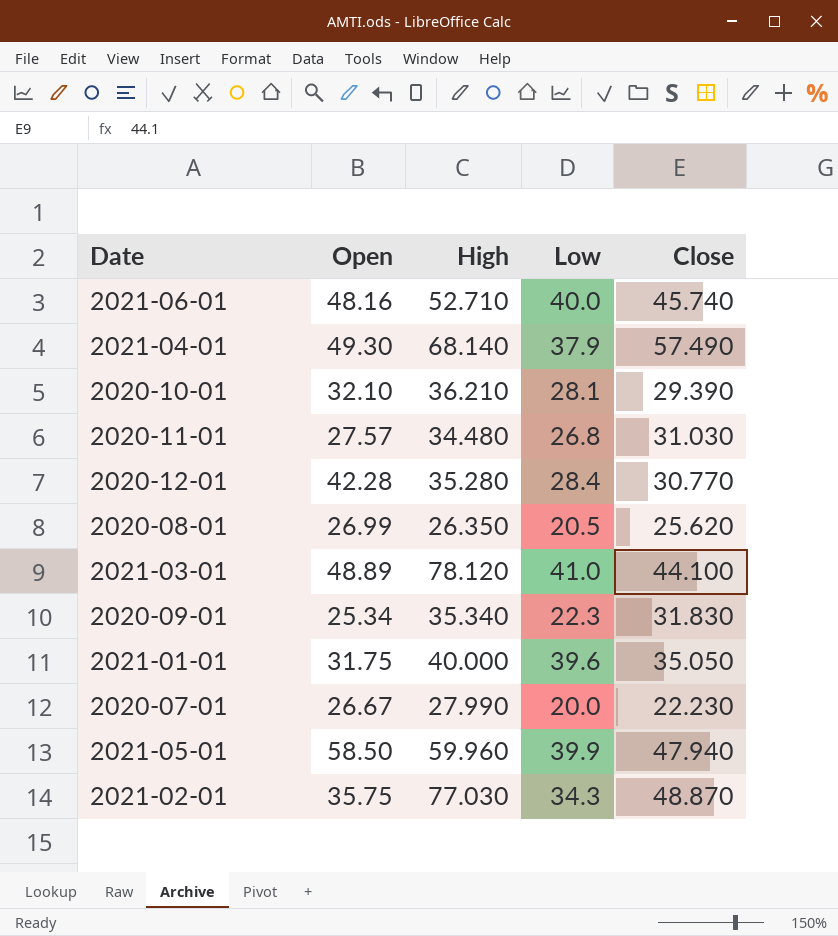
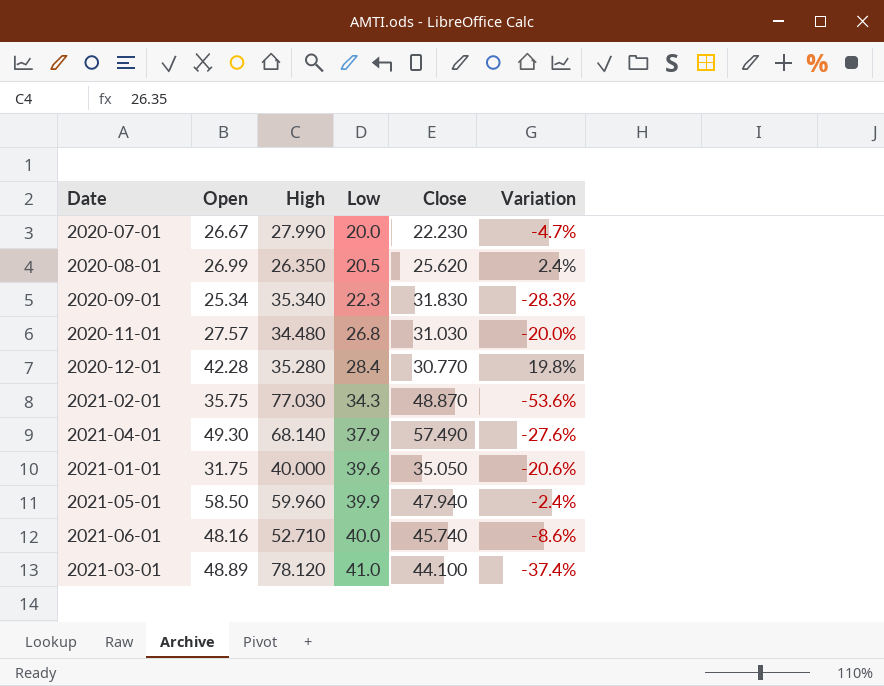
row order: none -> Low ascending
column Variation | formula: none -> ([Open] - [High]) / [High]
row 2020-10-01: 32.10 | 36.210 | 28.1 | 29.390 -> none

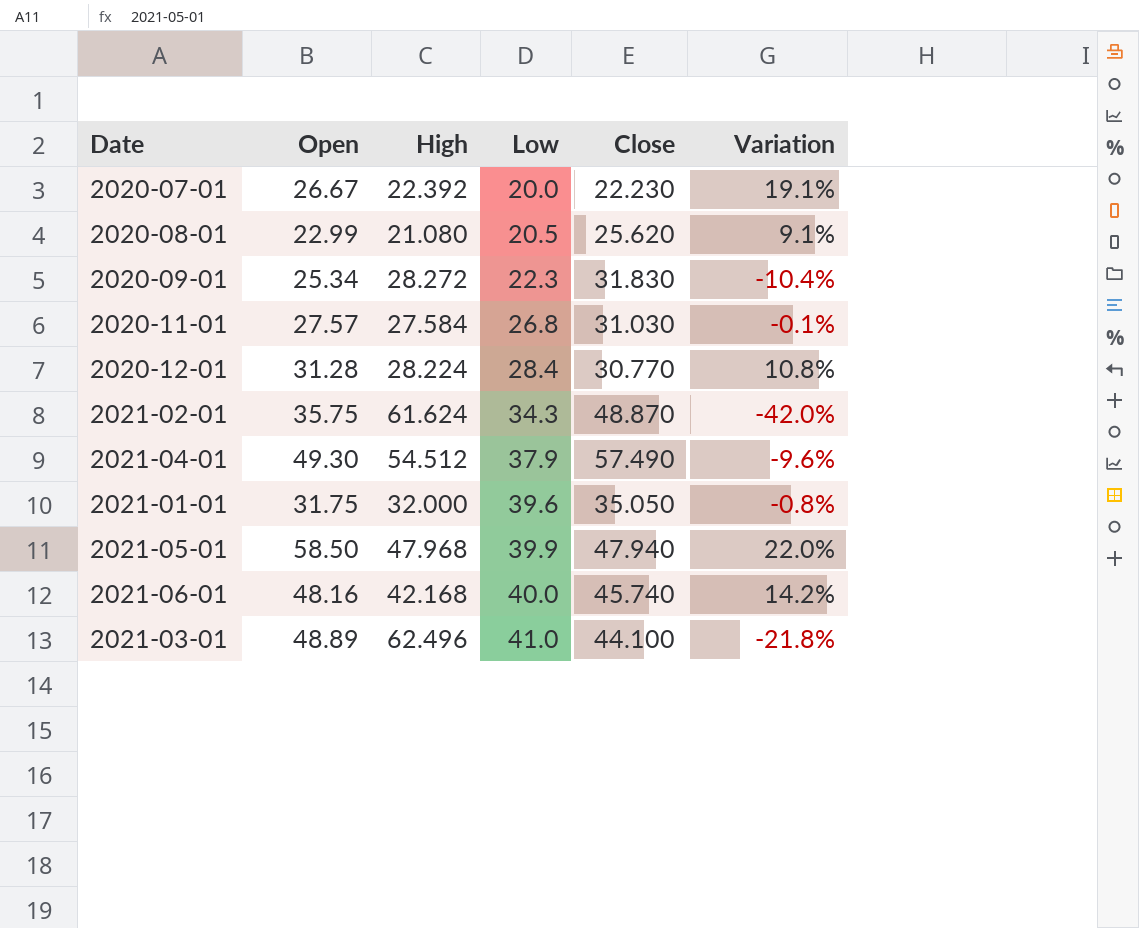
2020-07-01 | High: 27.990 -> 22.392
2020-07-01 | Variation: -4.7% -> 19.1%
2020-08-01 | Open: 26.99 -> 22.99
2020-08-01 | High: 26.350 -> 21.080
2020-08-01 | Variation: 2.4% -> 9.1%
2020-09-01 | High: 35.340 -> 28.272
2020-09-01 | Variation: -28.3% -> -10.4%
2020-11-01 | High: 34.480 -> 27.584
2020-11-01 | Variation: -20.0% -> -0.1%
2020-12-01 | Open: 42.28 -> 31.28
2020-12-01 | High: 35.280 -> 28.224
2020-12-01 | Variation: 19.8% -> 10.8%
2021-02-01 | High: 77.030 -> 61.624
2021-02-01 | Variation: -53.6% -> -42.0%
2021-04-01 | High: 68.140 -> 54.512
2021-04-01 | Variation: -27.6% -> -9.6%
2021-01-01 | High: 40.000 -> 32.000
2021-01-01 | Variation: -20.6% -> -0.8%
2021-05-01 | High: 59.960 -> 47.968
2021-05-01 | Variation: -2.4% -> 22.0%
2021-06-01 | High: 52.710 -> 42.168
2021-06-01 | Variation: -8.6% -> 14.2%
2021-03-01 | High: 78.120 -> 62.496
2021-03-01 | Variation: -37.4% -> -21.8%

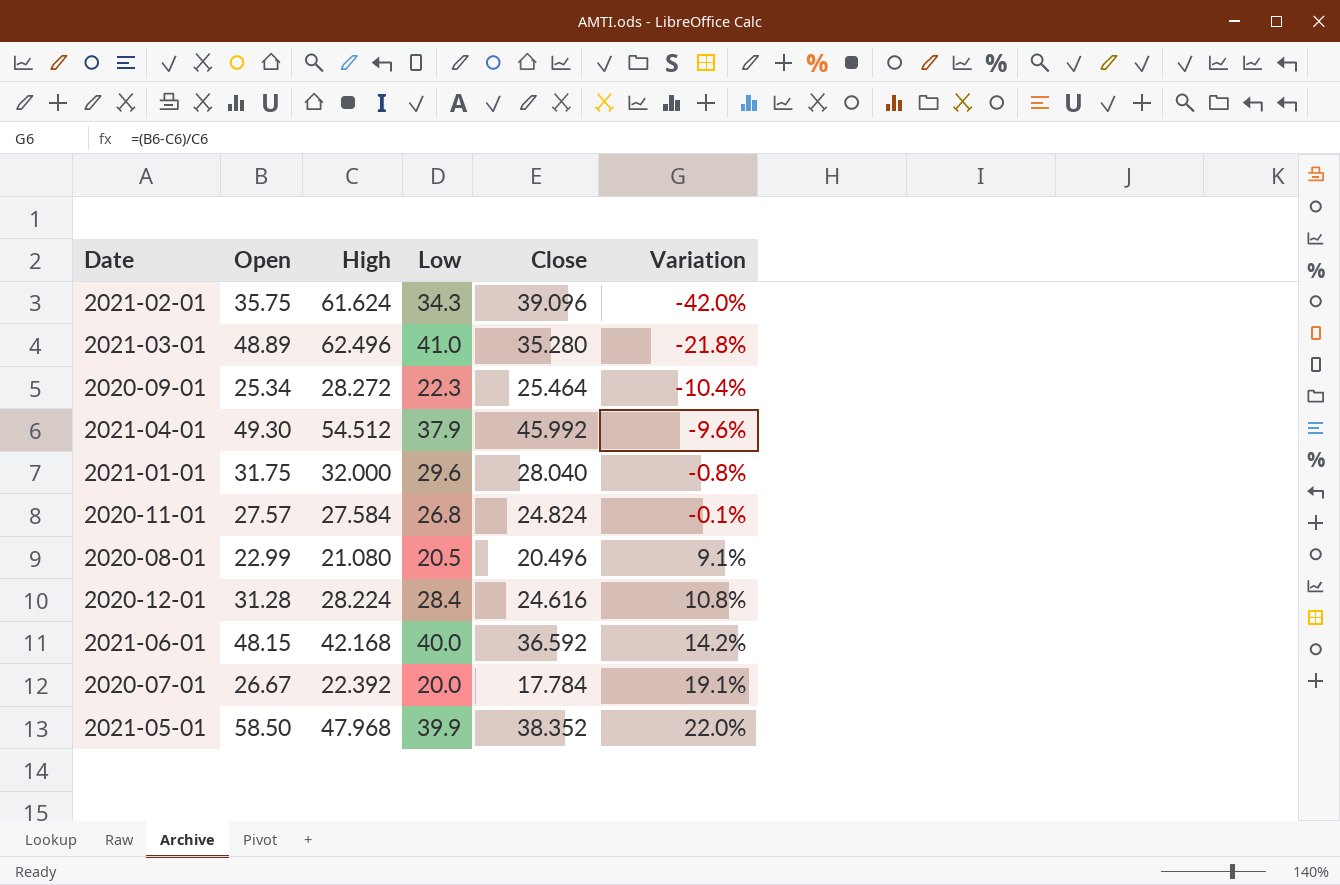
row order: Low ascending -> Variation ascending
2021-02-01 | Close: 48.870 -> 39.096
2021-03-01 | Close: 44.100 -> 35.280
2020-09-01 | Close: 31.830 -> 25.464
2021-04-01 | Close: 57.490 -> 45.992
2021-01-01 | Low: 39.6 -> 29.6
2021-01-01 | Close: 35.050 -> 28.040
2020-11-01 | Close: 31.030 -> 24.824
2020-08-01 | Close: 25.620 -> 20.496
2020-12-01 | Close: 30.770 -> 24.616
2021-06-01 | Open: 48.16 -> 48.15
2021-06-01 | Close: 45.740 -> 36.592
2020-07-01 | Close: 22.230 -> 17.784
2021-05-01 | Close: 47.940 -> 38.352

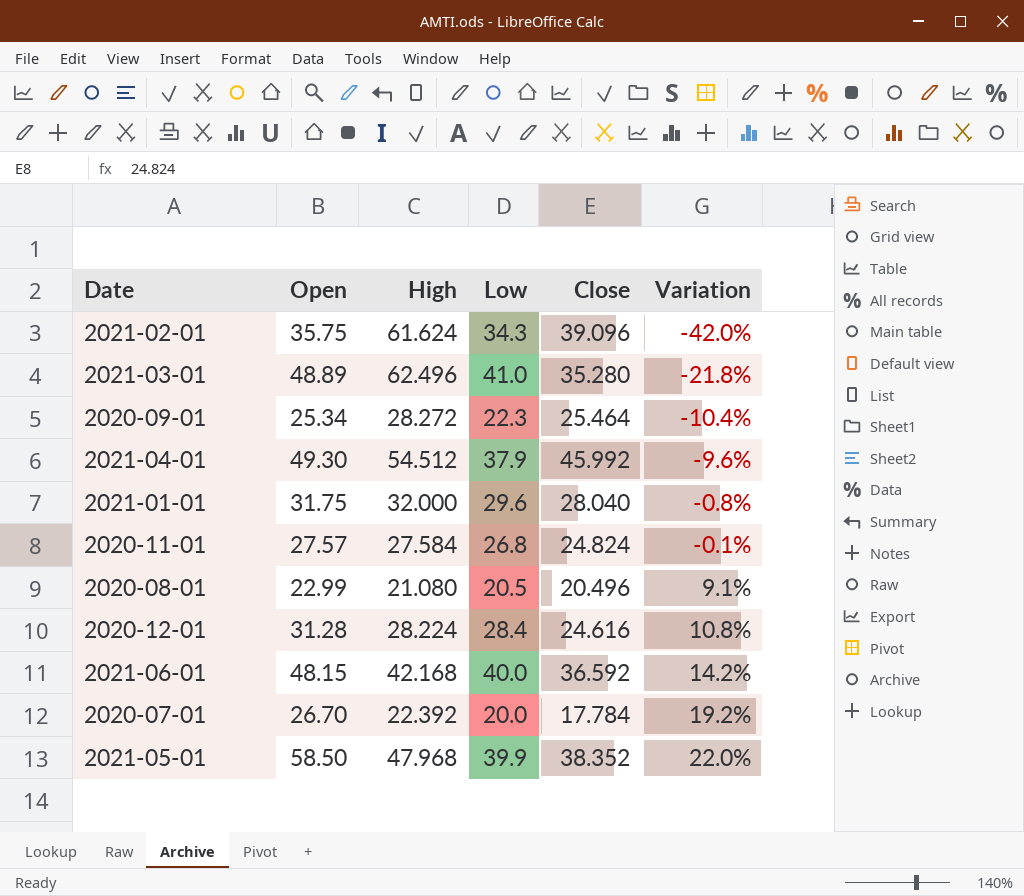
2020-07-01 | Open: 26.67 -> 26.70
2020-07-01 | Variation: 19.1% -> 19.2%

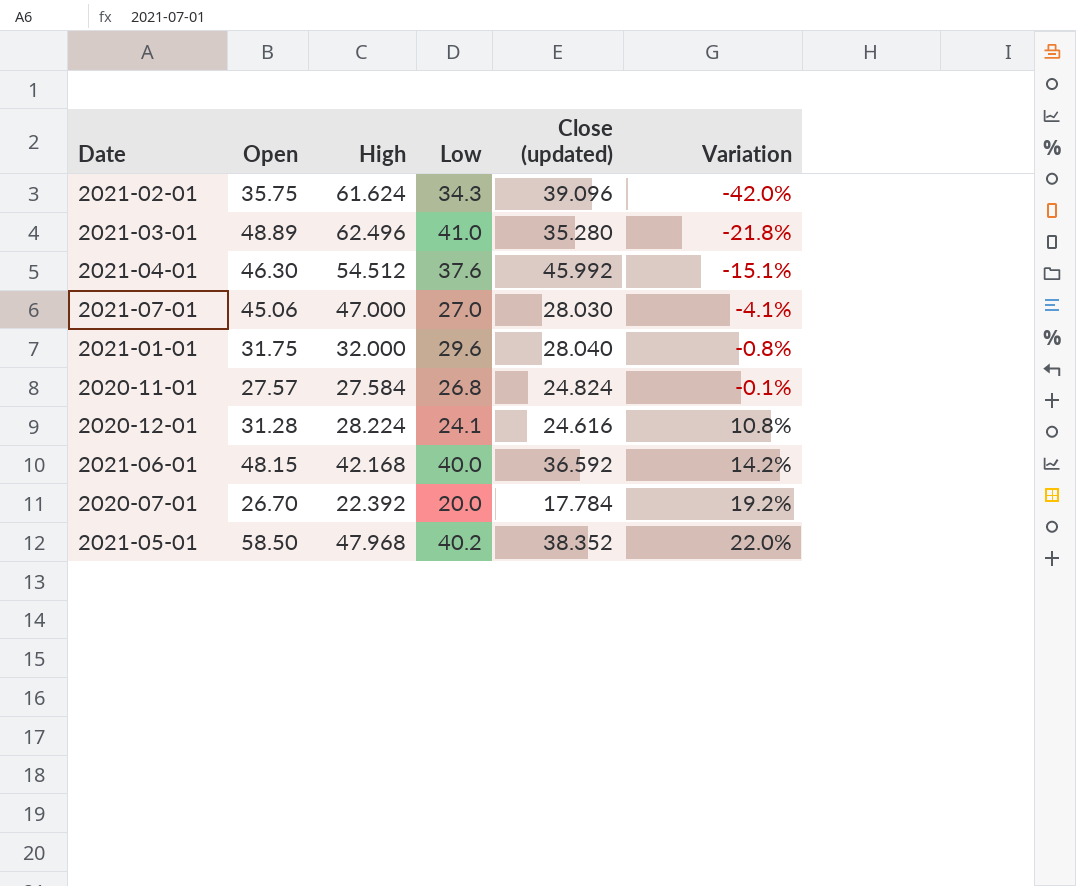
column name: Close -> Close (updated)
row 2020-09-01: 25.34 | 28.272 | 22.3 | 25.464 | -10.4% -> none
row 2020-08-01: 22.99 | 21.080 | 20.5 | 20.496 | 9.1% -> none
2021-04-01 | Open: 49.30 -> 46.30
2021-04-01 | Low: 37.9 -> 37.6
2021-04-01 | Variation: -9.6% -> -15.1%
row 2021-07-01: none -> 45.06 | 47.000 | 27.0 | 28.030 | -4.1%
2020-12-01 | Low: 28.4 -> 24.1
2021-05-01 | Low: 39.9 -> 40.2

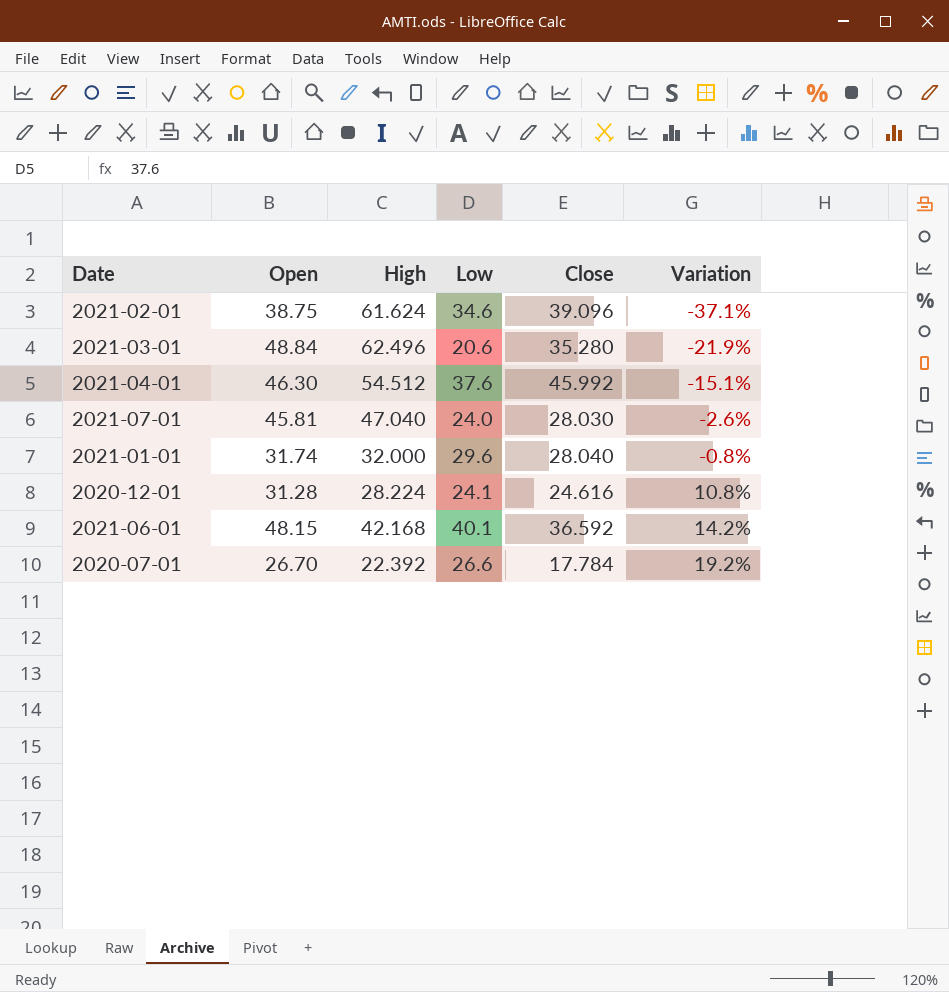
column name: Close (updated) -> Close
row 2020-11-01: 27.57 | 27.584 | 26.8 | 24.824 | -0.1% -> none
row 2021-05-01: 58.50 | 47.968 | 40.2 | 38.352 | 22.0% -> none
2021-02-01 | Open: 35.75 -> 38.75
2021-02-01 | Low: 34.3 -> 34.6
2021-02-01 | Variation: -42.0% -> -37.1%
2021-03-01 | Open: 48.89 -> 48.84
2021-03-01 | Low: 41.0 -> 20.6
2021-03-01 | Variation: -21.8% -> -21.9%
2021-07-01 | Open: 45.06 -> 45.81
2021-07-01 | High: 47.000 -> 47.040
2021-07-01 | Low: 27.0 -> 24.0
2021-07-01 | Variation: -4.1% -> -2.6%
2021-01-01 | Open: 31.75 -> 31.74
2021-06-01 | Low: 40.0 -> 40.1
2020-07-01 | Low: 20.0 -> 26.6

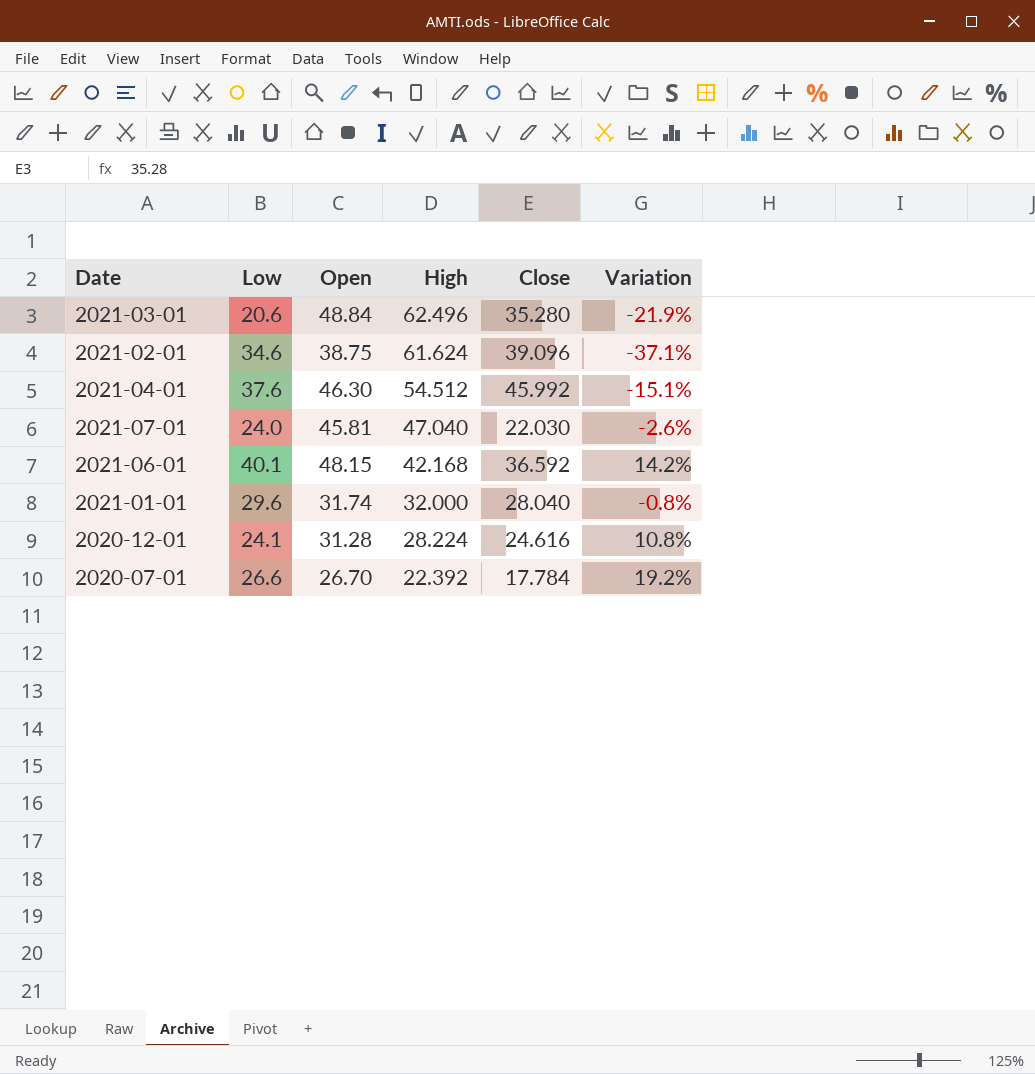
row order: Variation ascending -> High descending
column Low | position: 4 -> 2
2021-07-01 | Close: 28.030 -> 22.030

